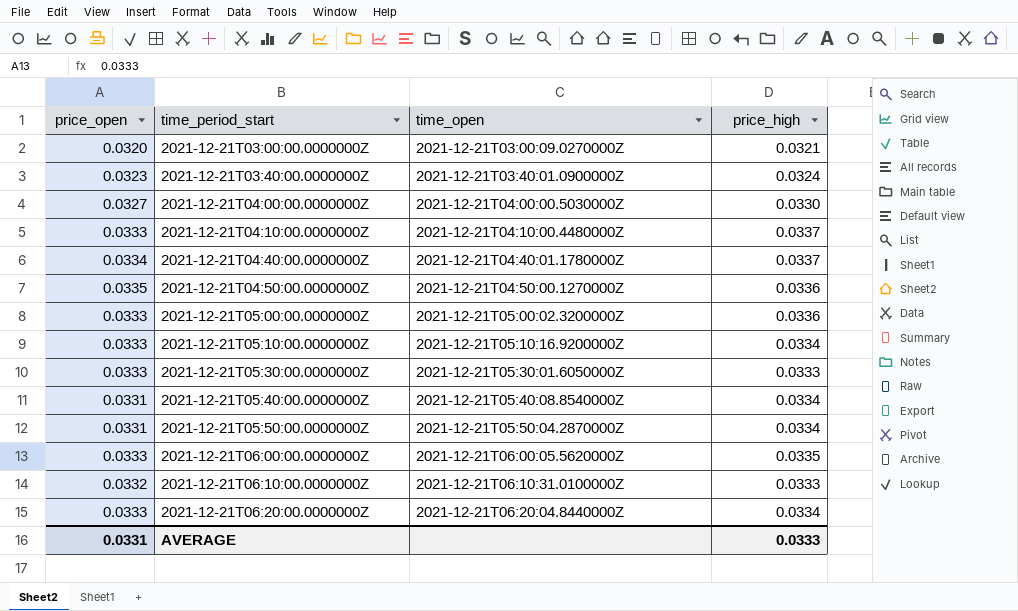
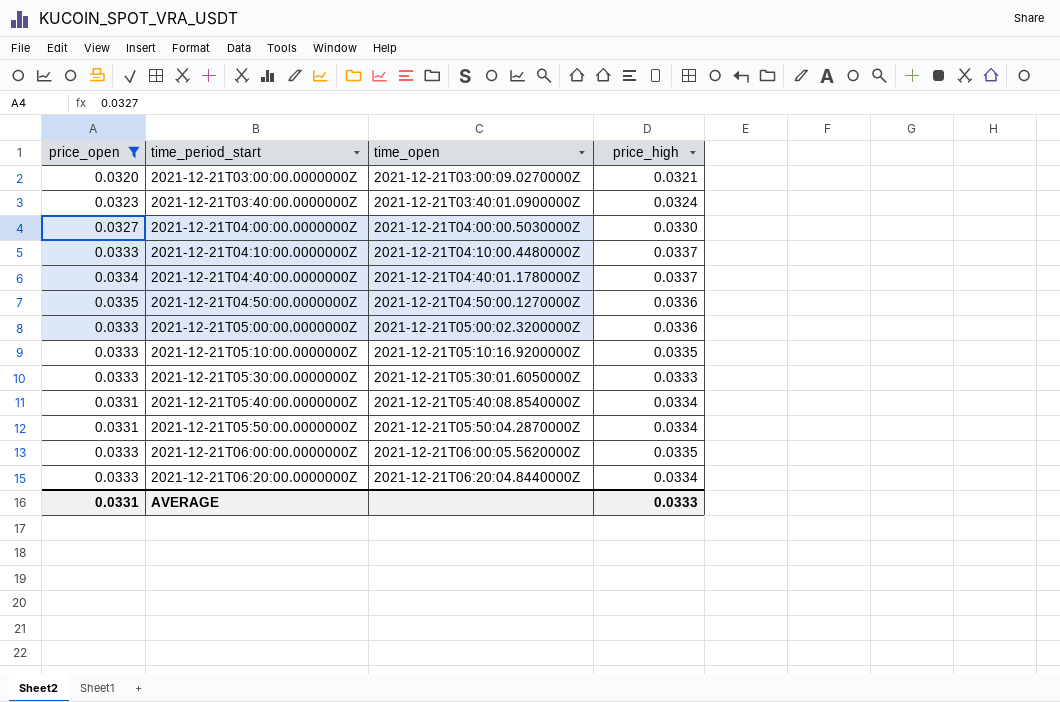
filter: none -> price_open != 0.0332
2021-12-21T05:10:00.0000000Z | price_high: 0.0334 -> 0.0335

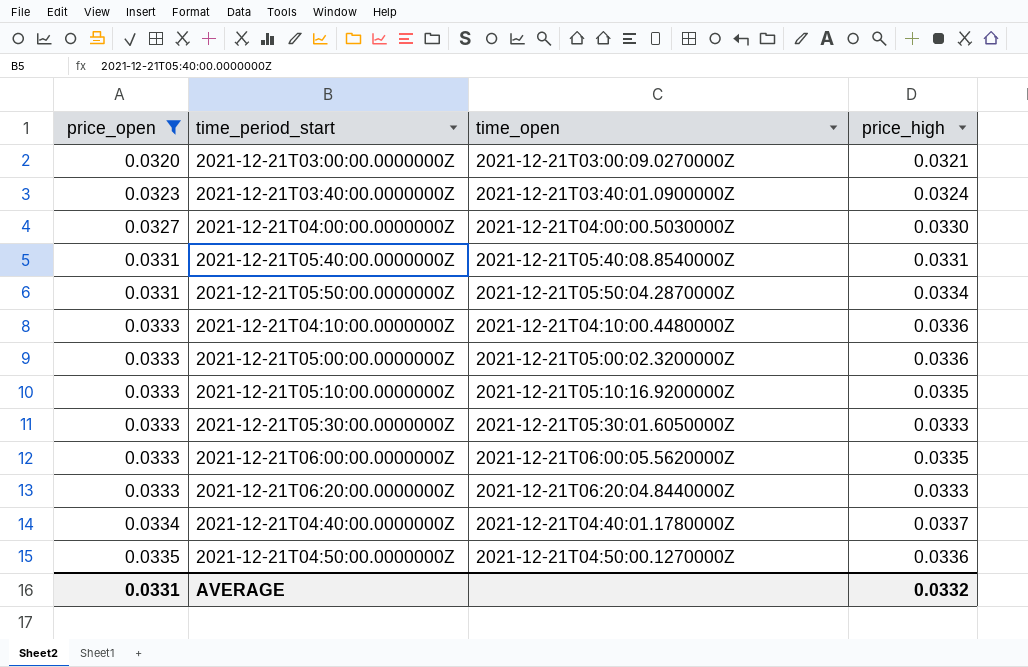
row order: time_period_start ascending -> price_open ascending
2021-12-21T05:40:00.0000000Z | price_high: 0.0334 -> 0.0331
2021-12-21T04:10:00.0000000Z | price_high: 0.0337 -> 0.0336
2021-12-21T06:20:00.0000000Z | price_high: 0.0334 -> 0.0333
AVERAGE | price_high: 0.0333 -> 0.0332

